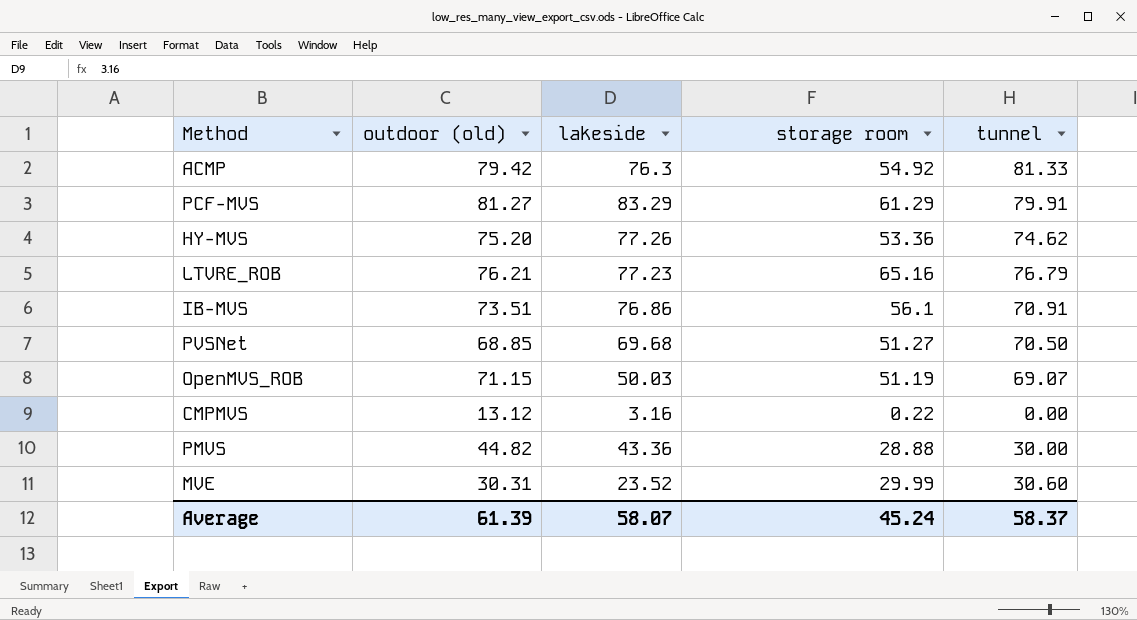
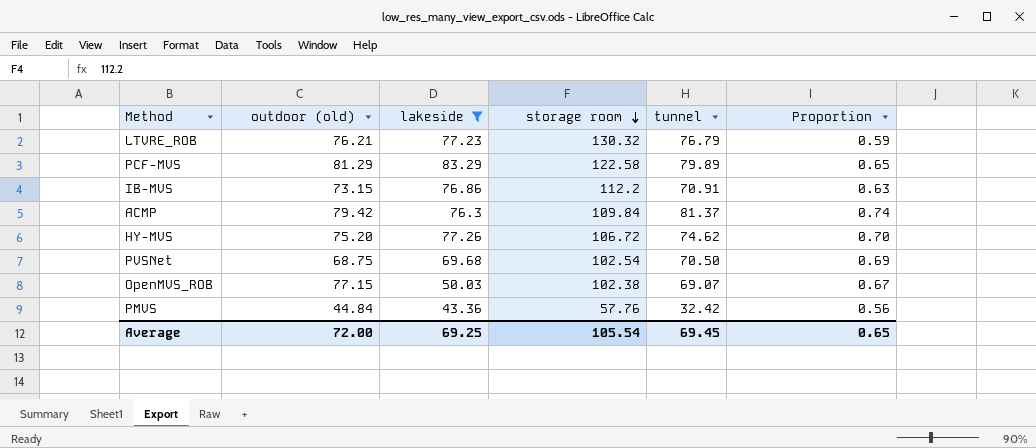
filter: none -> lakeside >= 43.36
row order: none -> storage room descending
column Proportion | formula: none -> [tunnel] / [storage room]
LTVRE_ROB | storage room: 65.16 -> 130.32
PCF-MVS | outdoor (old): 81.27 -> 81.29
PCF-MVS | storage room: 61.29 -> 122.58
PCF-MVS | tunnel: 79.91 -> 79.89
IB-MVS | outdoor (old): 73.51 -> 73.15
IB-MVS | storage room: 56.1 -> 112.2
ACMP | storage room: 54.92 -> 109.84
ACMP | tunnel: 81.33 -> 81.37
HY-MVS | storage room: 53.36 -> 106.72
PVSNet | outdoor (old): 68.85 -> 68.75
PVSNet | storage room: 51.27 -> 102.54
OpenMVS_ROB | outdoor (old): 71.15 -> 77.15
OpenMVS_ROB | storage room: 51.19 -> 102.38
PMVS | outdoor (old): 44.82 -> 44.84
PMVS | storage room: 28.88 -> 57.76
PMVS | tunnel: 30.00 -> 32.42
Average | outdoor (old): 61.39 -> 72.00
Average | lakeside: 58.07 -> 69.25
Average | storage room: 45.24 -> 105.54
Average | tunnel: 58.37 -> 69.45

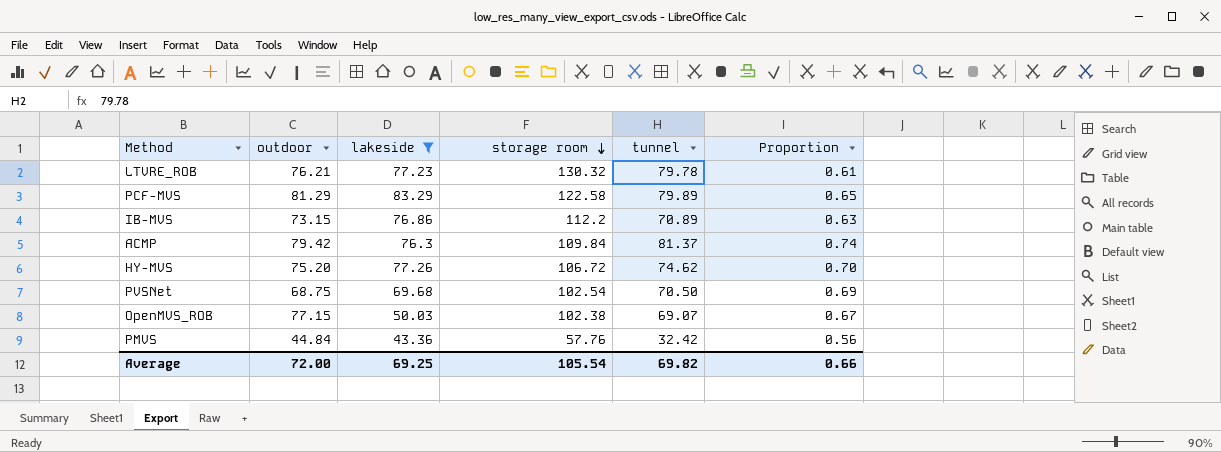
column name: outdoor (old) -> outdoor
LTVRE_ROB | tunnel: 76.79 -> 79.78
LTVRE_ROB | Proportion: 0.59 -> 0.61
IB-MVS | tunnel: 70.91 -> 70.89
Average | tunnel: 69.45 -> 69.82
Average | Proportion: 0.65 -> 0.66

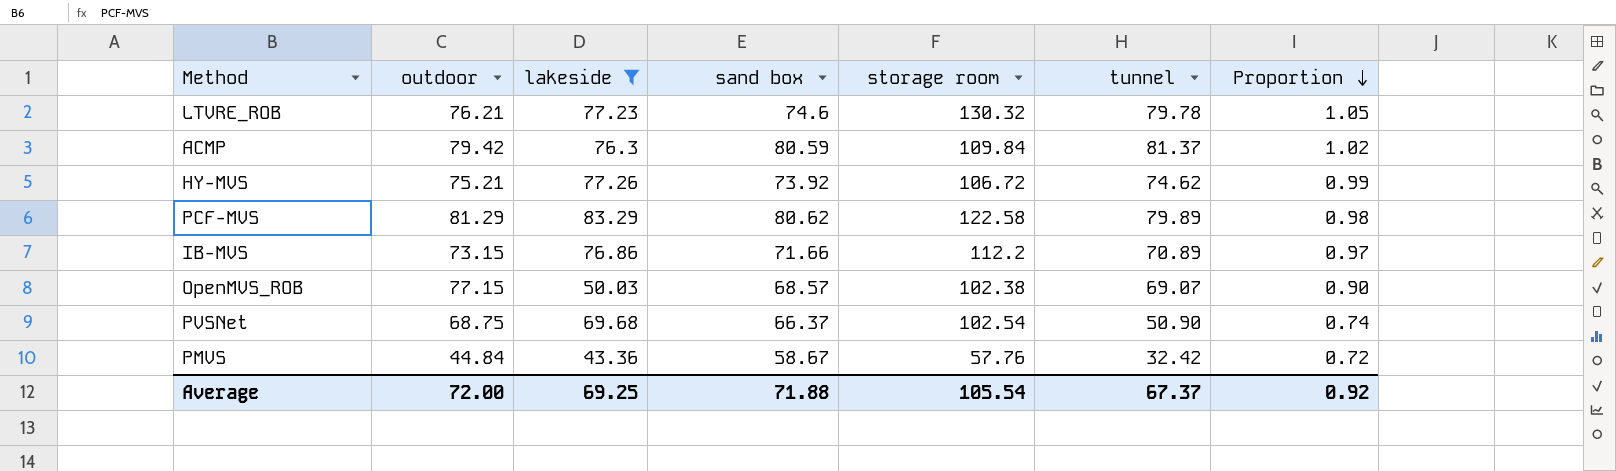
row order: storage room descending -> Proportion descending
column sand box | position: none -> 4
column Proportion | formula: [tunnel] / [storage room] -> [tunnel] / [outdoor]
HY-MVS | outdoor: 75.20 -> 75.21
PVSNet | tunnel: 70.50 -> 50.90
Average | tunnel: 69.82 -> 67.37
Average | Proportion: 0.66 -> 0.92

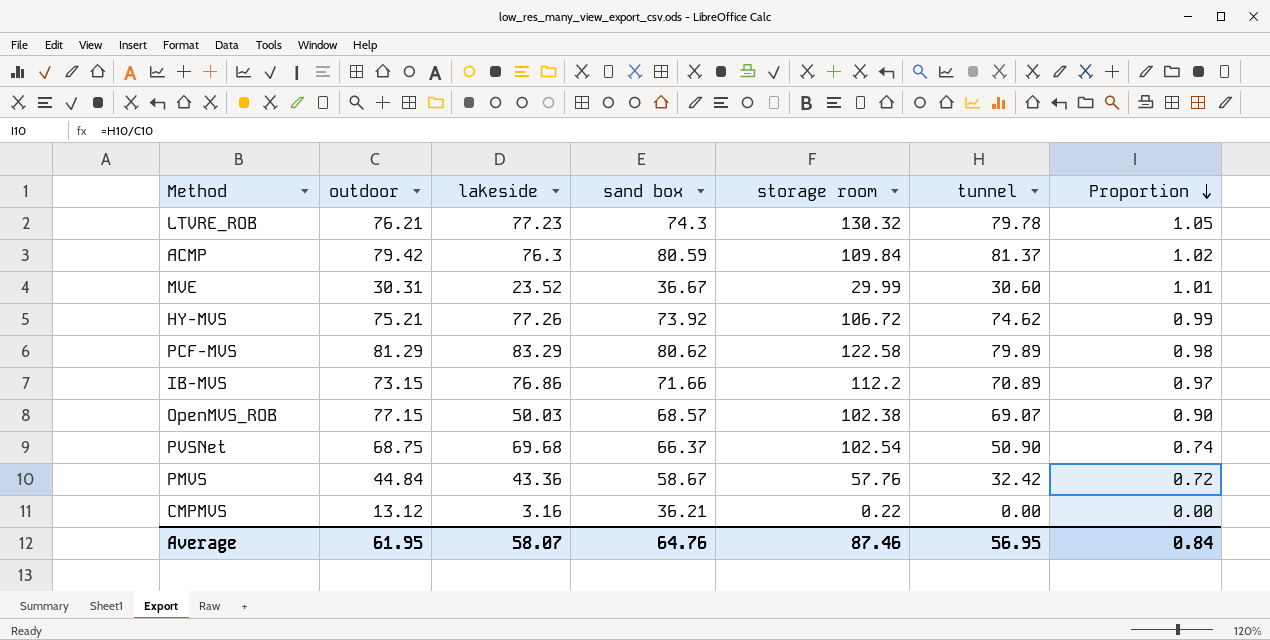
filter: lakeside >= 43.36 -> none
LTVRE_ROB | sand box: 74.6 -> 74.3
Average | outdoor: 72.00 -> 61.95
Average | lakeside: 69.25 -> 58.07
Average | sand box: 71.88 -> 64.76
Average | storage room: 105.54 -> 87.46
Average | tunnel: 67.37 -> 56.95
Average | Proportion: 0.92 -> 0.84

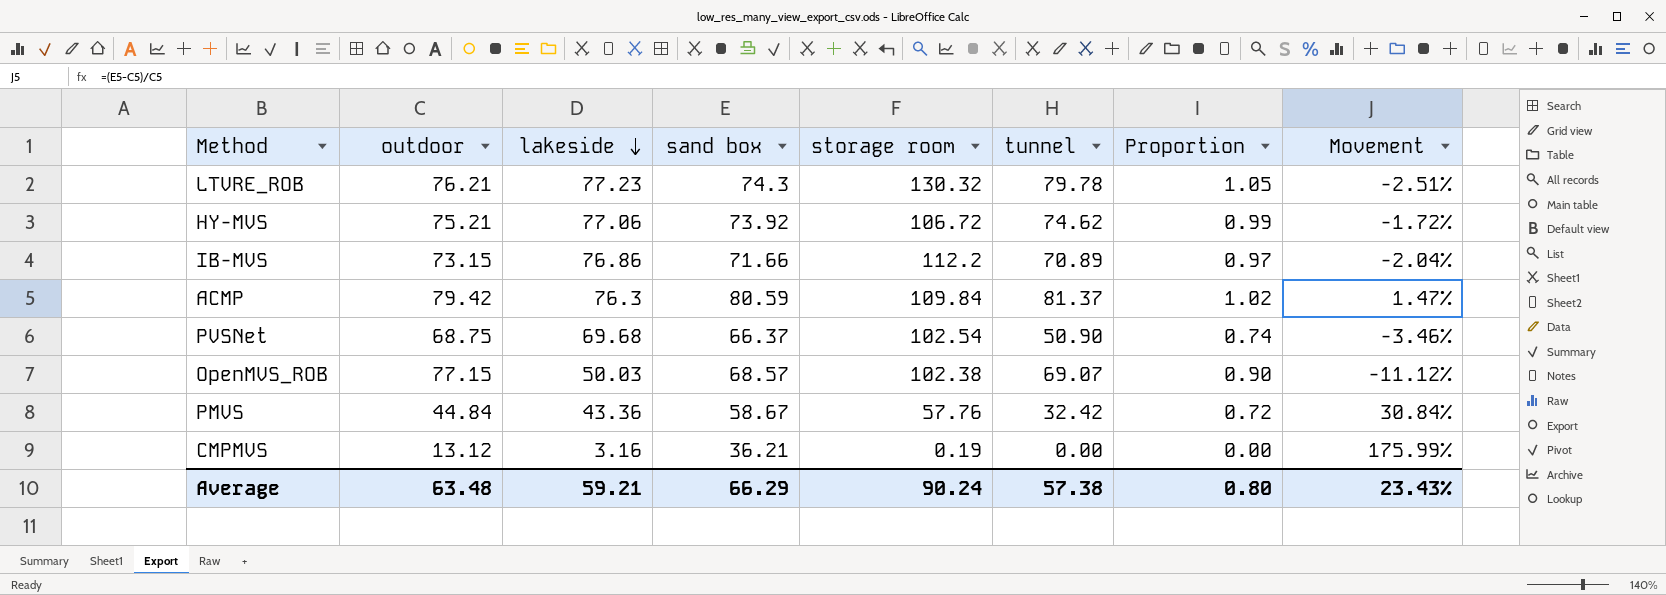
row order: Proportion descending -> lakeside descending
column Movement | formula: none -> ([sand box] - [outdoor]) / [outdoor]
row MVE: 30.31 | 23.52 | 36.67 | 29.99 | 30.60 | 1.01 -> none
row PCF-MVS: 81.29 | 83.29 | 80.62 | 122.58 | 79.89 | 0.98 -> none
HY-MVS | lakeside: 77.26 -> 77.06
CMPMVS | storage room: 0.22 -> 0.19
Average | outdoor: 61.95 -> 63.48
Average | lakeside: 58.07 -> 59.21
Average | sand box: 64.76 -> 66.29
Average | storage room: 87.46 -> 90.24
Average | tunnel: 56.95 -> 57.38
Average | Proportion: 0.84 -> 0.80

